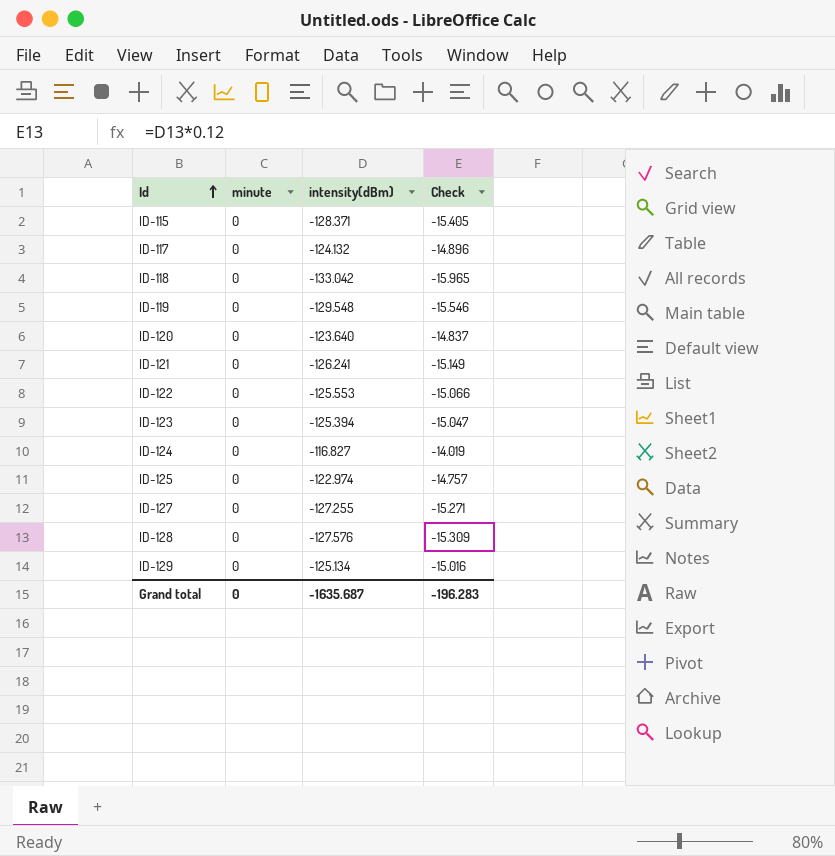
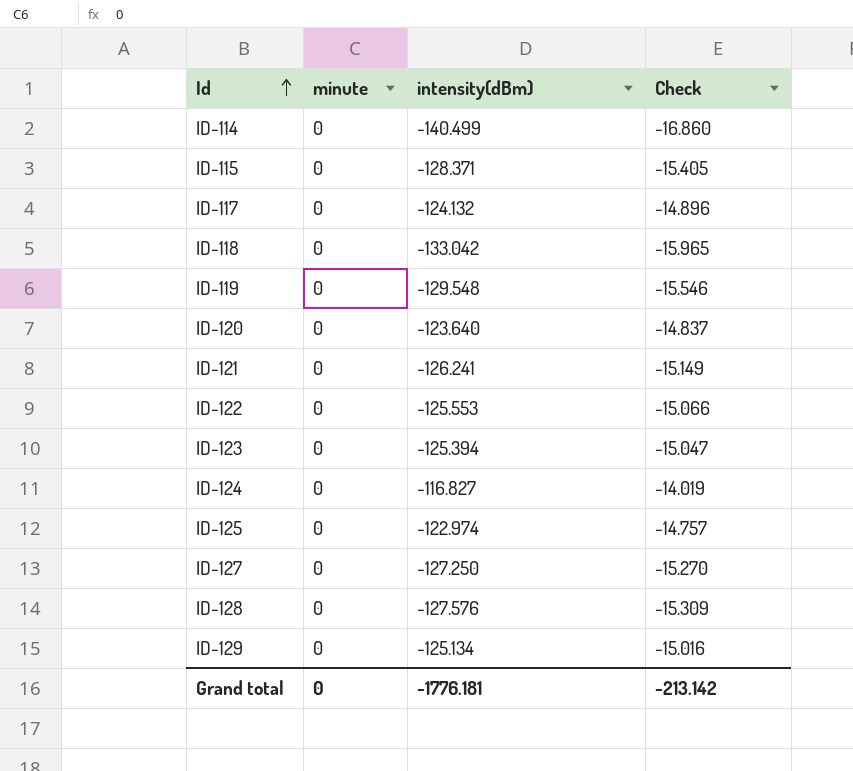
row ID-114: none -> 0 | -140.499 | -16.860
ID-127 | intensity(dBm): -127.255 -> -127.250
ID-127 | Check: -15.271 -> -15.270
Grand total | intensity(dBm): -1635.687 -> -1776.181
Grand total | Check: -196.283 -> -213.142

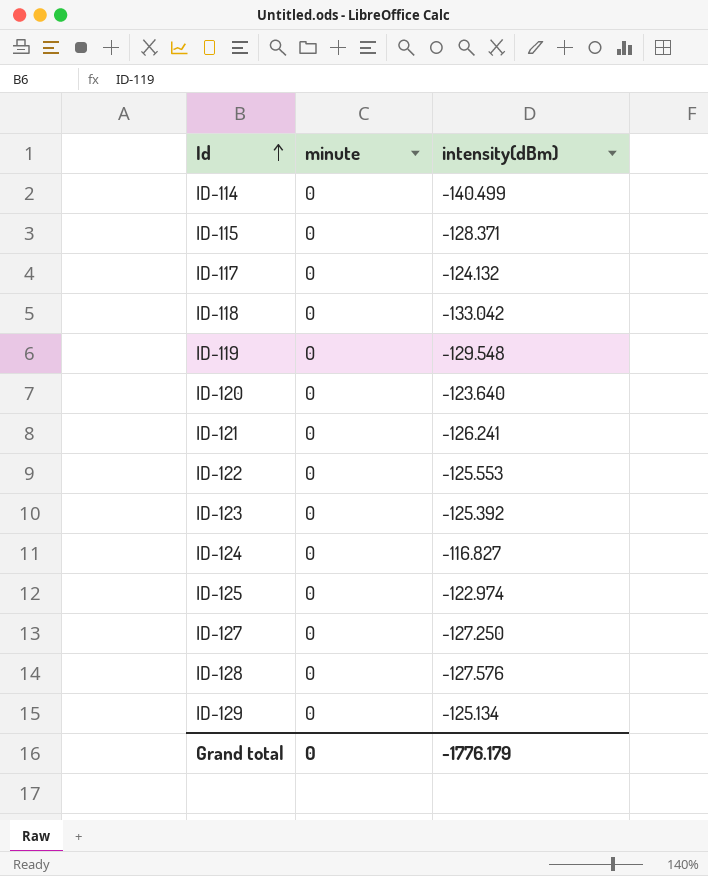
column Check | formula: [intensity(dBm)] * 0.12 -> none
ID-123 | intensity(dBm): -125.394 -> -125.392
Grand total | intensity(dBm): -1776.181 -> -1776.179

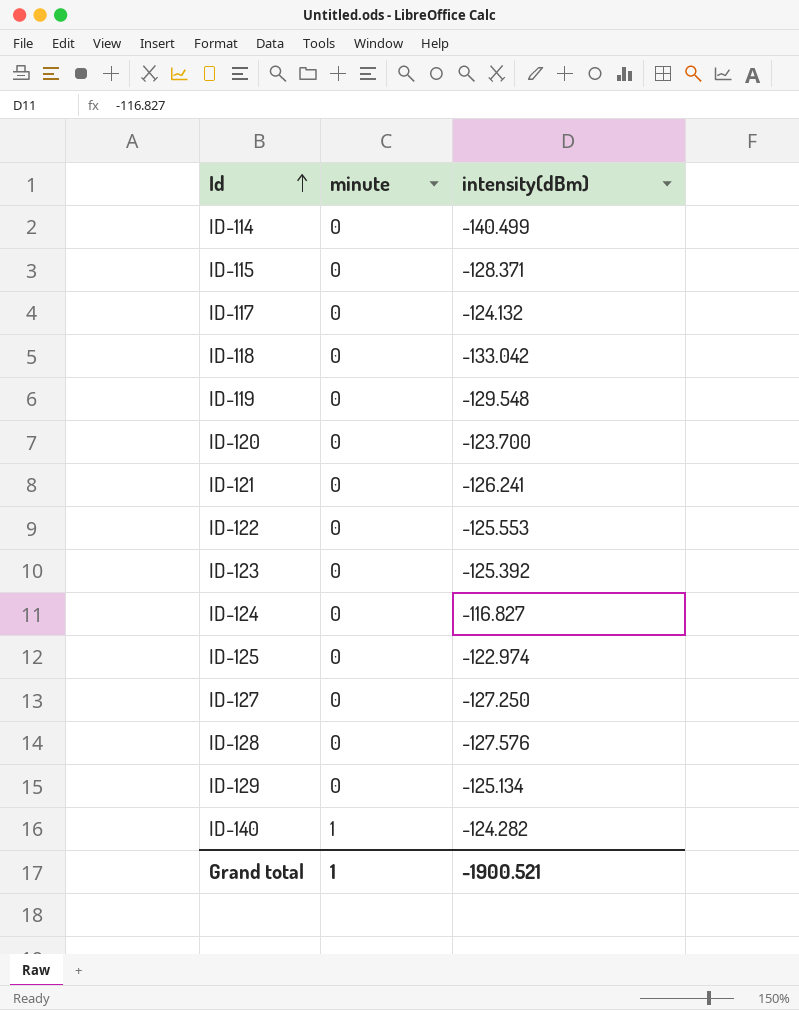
ID-120 | intensity(dBm): -123.640 -> -123.700
row ID-140: none -> 1 | -124.282
Grand total | minute: 0 -> 1
Grand total | intensity(dBm): -1776.179 -> -1900.521

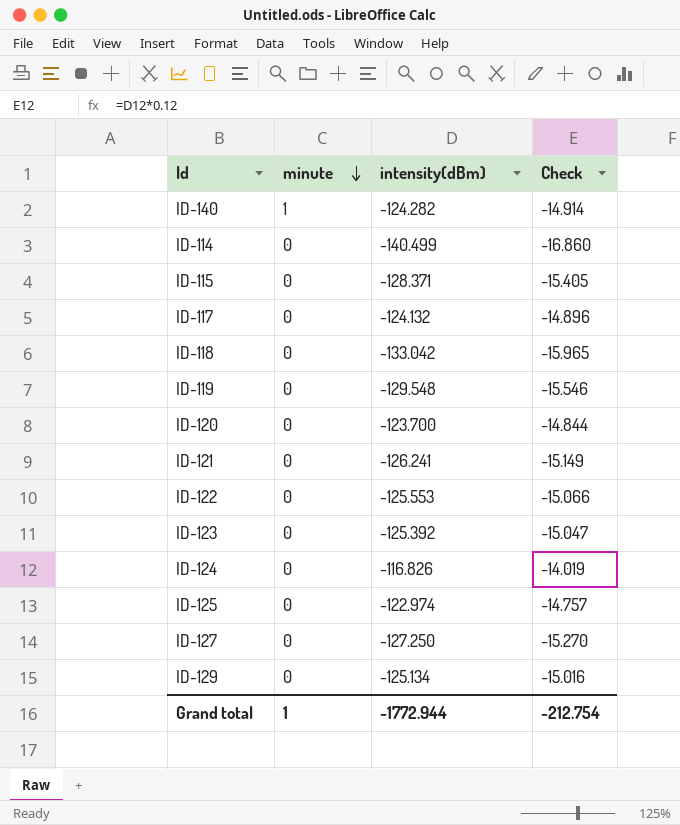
row order: Id ascending -> minute descending
column Check | formula: none -> [intensity(dBm)] * 0.12
row ID-128: 0 | -127.576 -> none
ID-124 | intensity(dBm): -116.827 -> -116.826
Grand total | intensity(dBm): -1900.521 -> -1772.944

